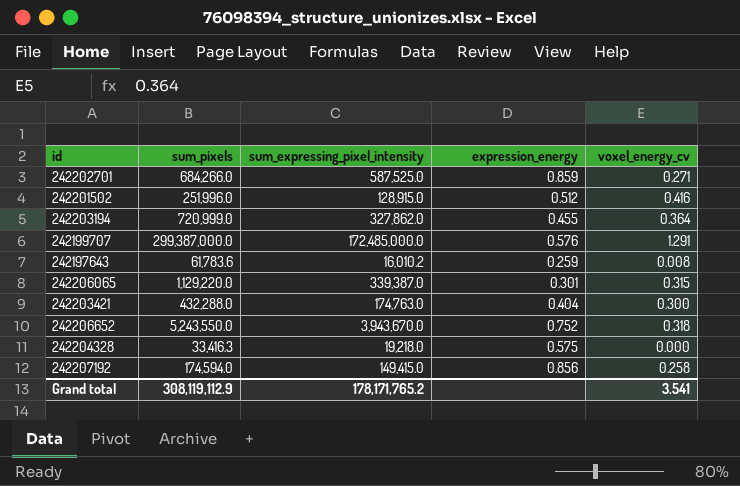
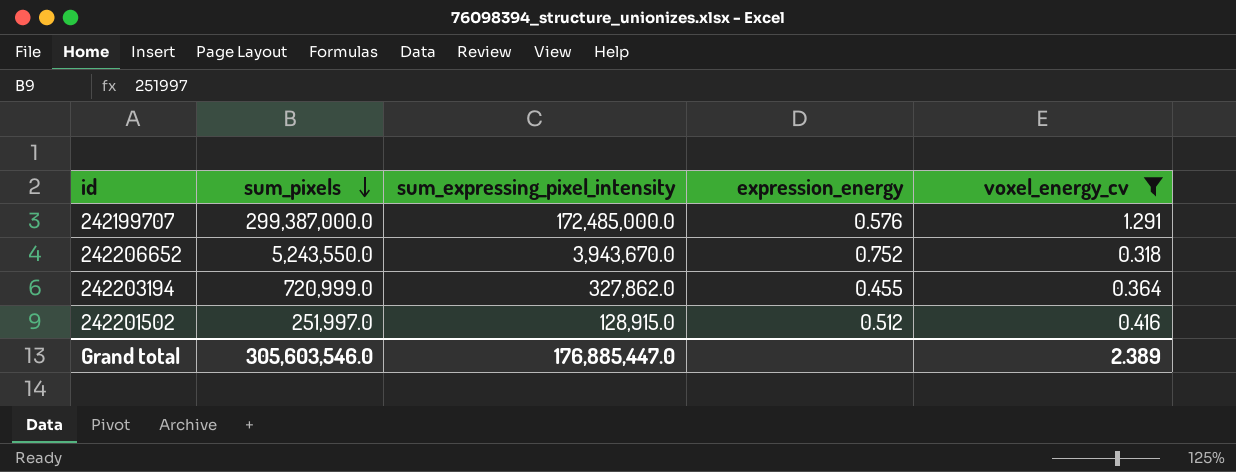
filter: none -> voxel_energy_cv >= 0.318
row order: none -> sum_pixels descending
242201502 | sum_pixels: 251,996.0 -> 251,997.0
Grand total | sum_pixels: 308,119,112.9 -> 305,603,546.0
Grand total | sum_expressing_pixel_intensity: 178,171,765.2 -> 176,885,447.0
Grand total | voxel_energy_cv: 3.541 -> 2.389

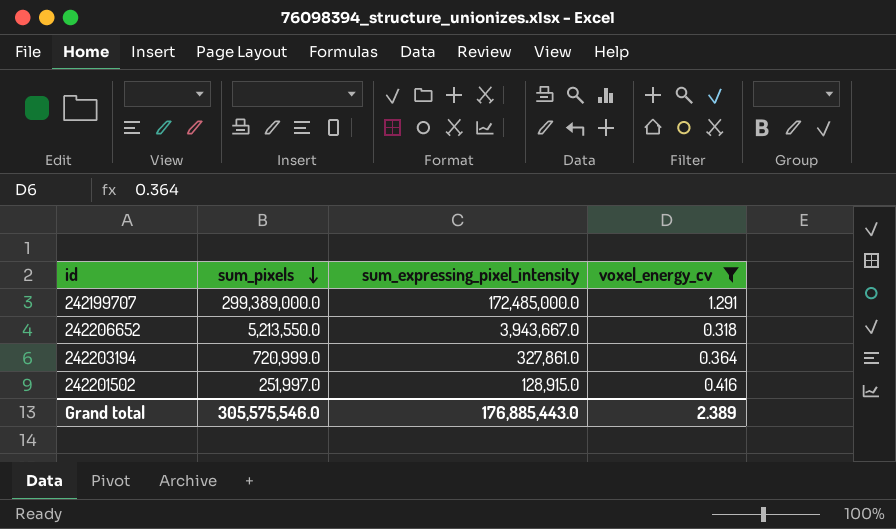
column expression_energy | formula: [sum_expressing_pixel_intensity] / [sum_pixels] -> none
242199707 | sum_pixels: 299,387,000.0 -> 299,389,000.0
242206652 | sum_pixels: 5,243,550.0 -> 5,213,550.0
242206652 | sum_expressing_pixel_intensity: 3,943,670.0 -> 3,943,667.0
242203194 | sum_expressing_pixel_intensity: 327,862.0 -> 327,861.0
Grand total | sum_pixels: 305,603,546.0 -> 305,575,546.0
Grand total | sum_expressing_pixel_intensity: 176,885,447.0 -> 176,885,443.0

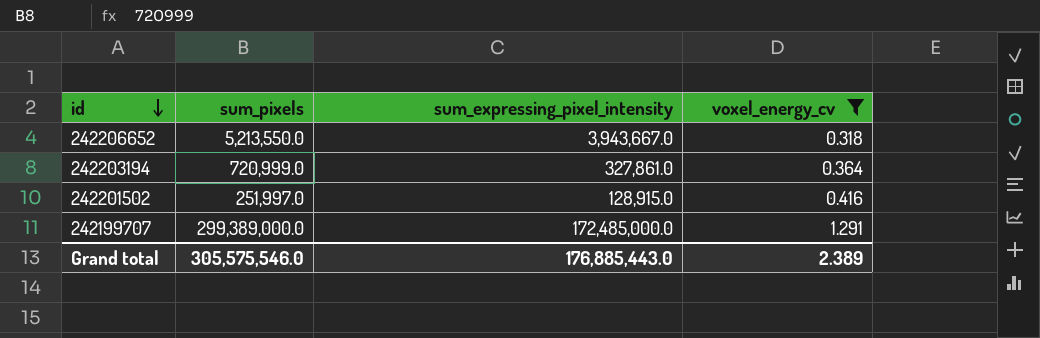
row order: sum_pixels descending -> id descending

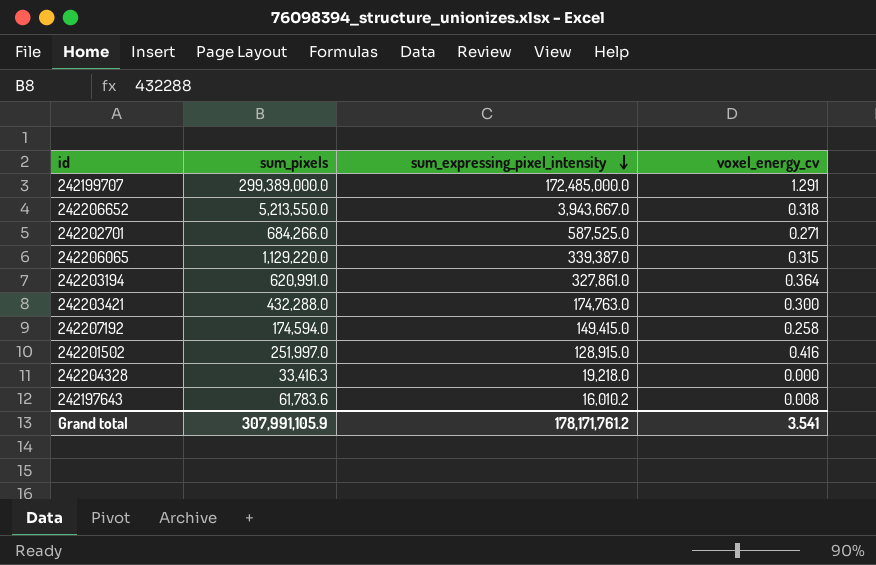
filter: voxel_energy_cv >= 0.318 -> none
row order: id descending -> sum_expressing_pixel_intensity descending
242203194 | sum_pixels: 720,999.0 -> 620,991.0
Grand total | sum_pixels: 305,575,546.0 -> 307,991,105.9
Grand total | sum_expressing_pixel_intensity: 176,885,443.0 -> 178,171,761.2
Grand total | voxel_energy_cv: 2.389 -> 3.541

